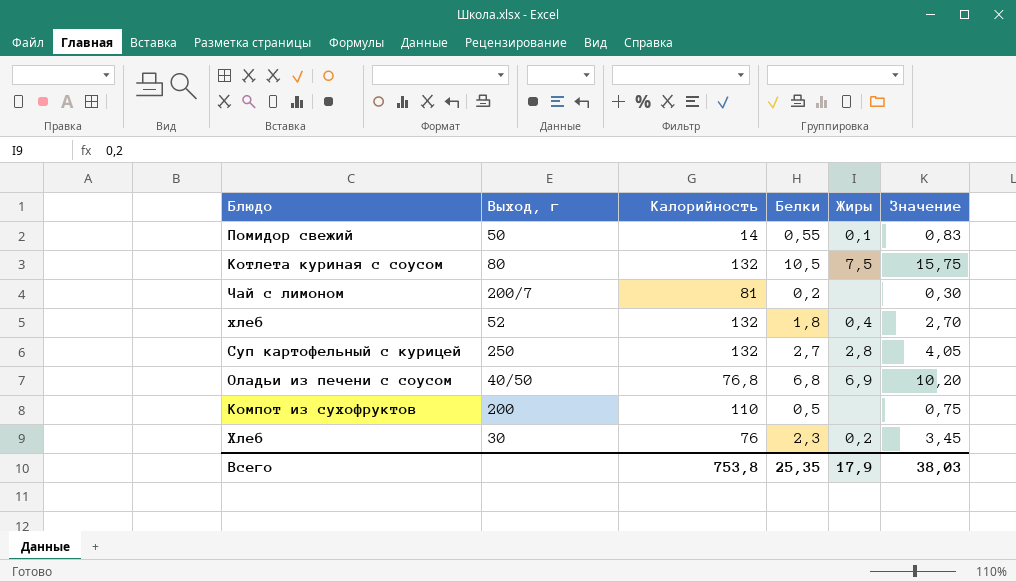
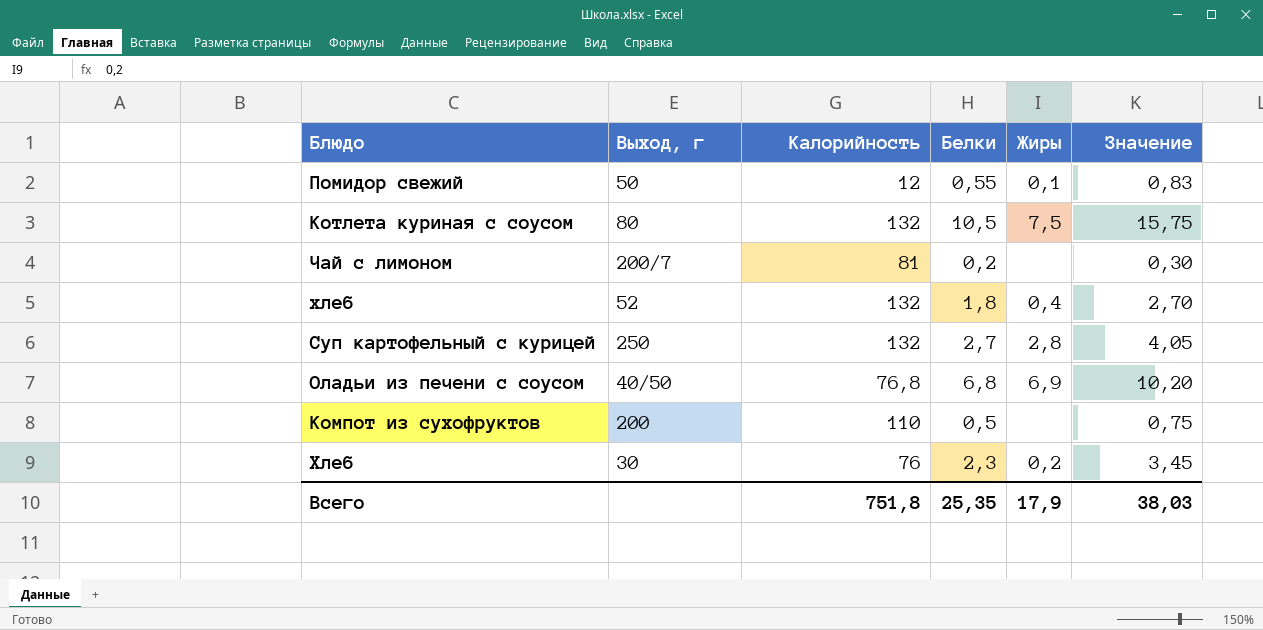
Помидор свежий | Калорийность: 14 -> 12
Всего | Калорийность: 753,8 -> 751,8

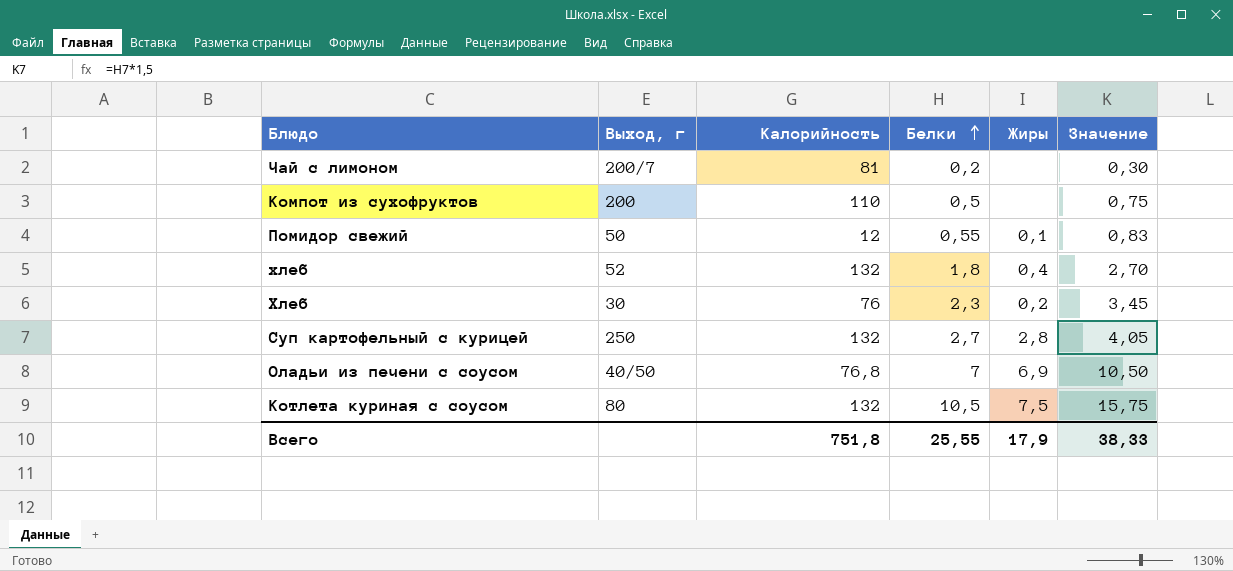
row order: none -> Белки ascending
Оладьи из печени с соусом | Белки: 6,8 -> 7
Оладьи из печени с соусом | Значение: 10,20 -> 10,50
Всего | Белки: 25,35 -> 25,55
Всего | Значение: 38,03 -> 38,33

